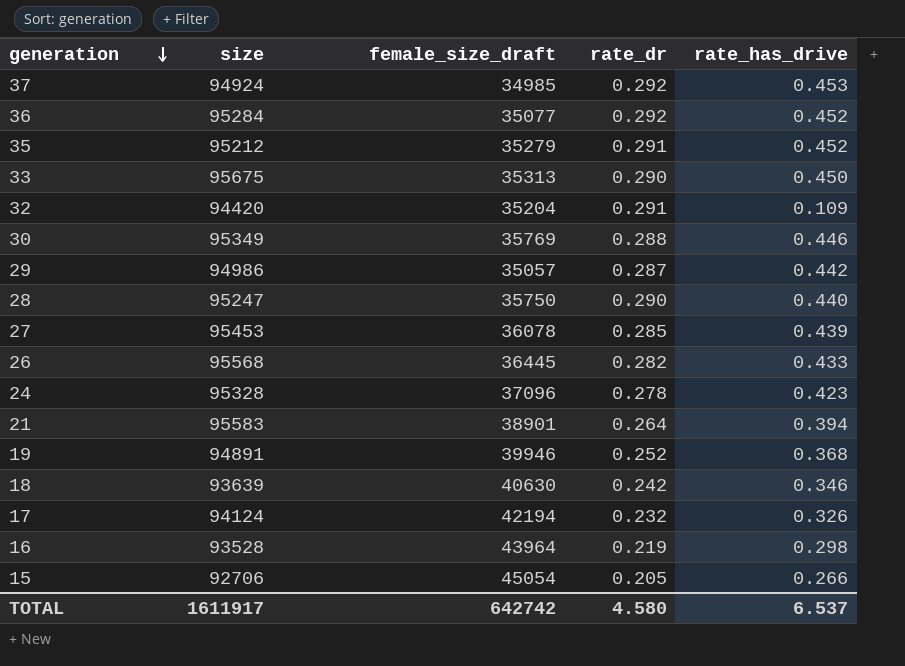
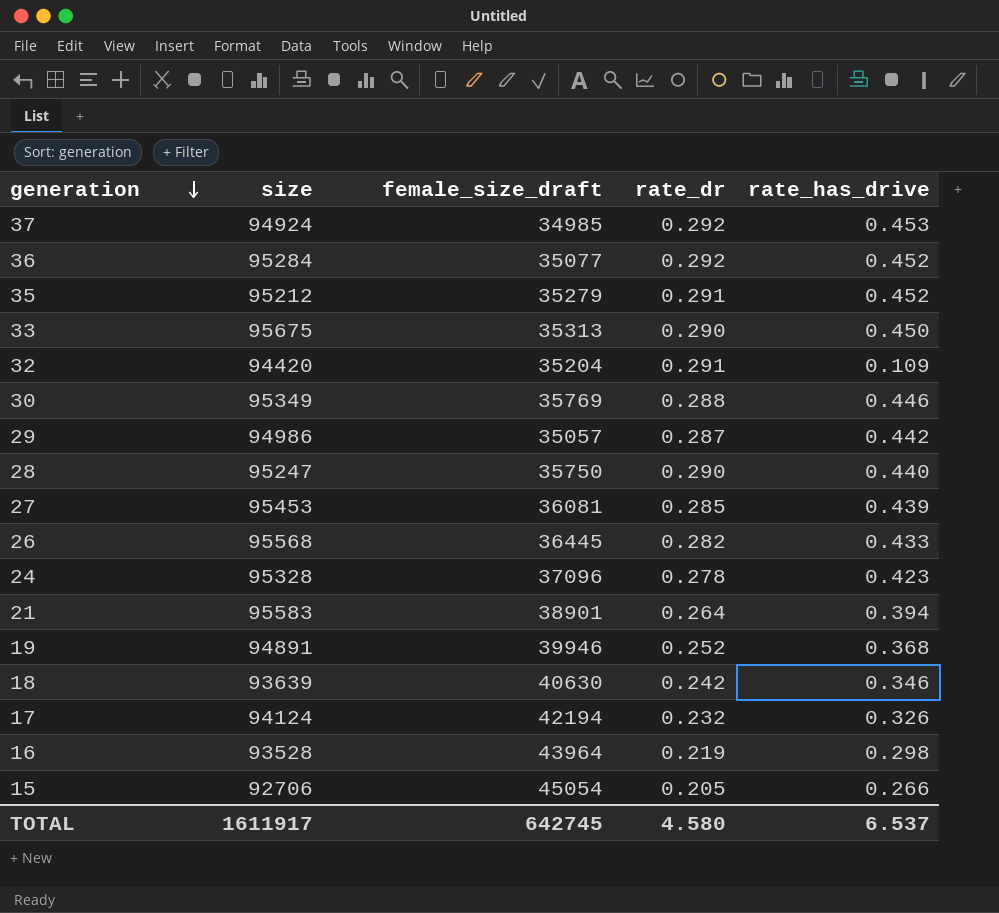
27 | female_size_draft: 36078 -> 36081
TOTAL | female_size_draft: 642742 -> 642745

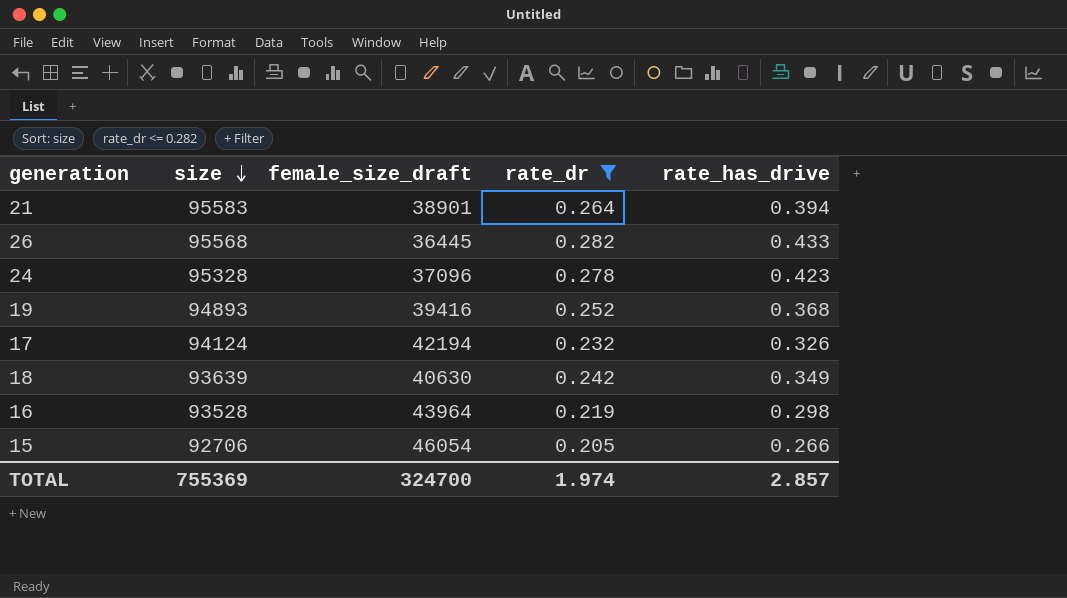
filter: none -> rate_dr <= 0.282
row order: generation descending -> size descending
19 | size: 94891 -> 94893
19 | female_size_draft: 39946 -> 39416
18 | rate_has_drive: 0.346 -> 0.349
15 | female_size_draft: 45054 -> 46054
TOTAL | size: 1611917 -> 755369
TOTAL | female_size_draft: 642745 -> 324700
TOTAL | rate_dr: 4.580 -> 1.974
TOTAL | rate_has_drive: 6.537 -> 2.857

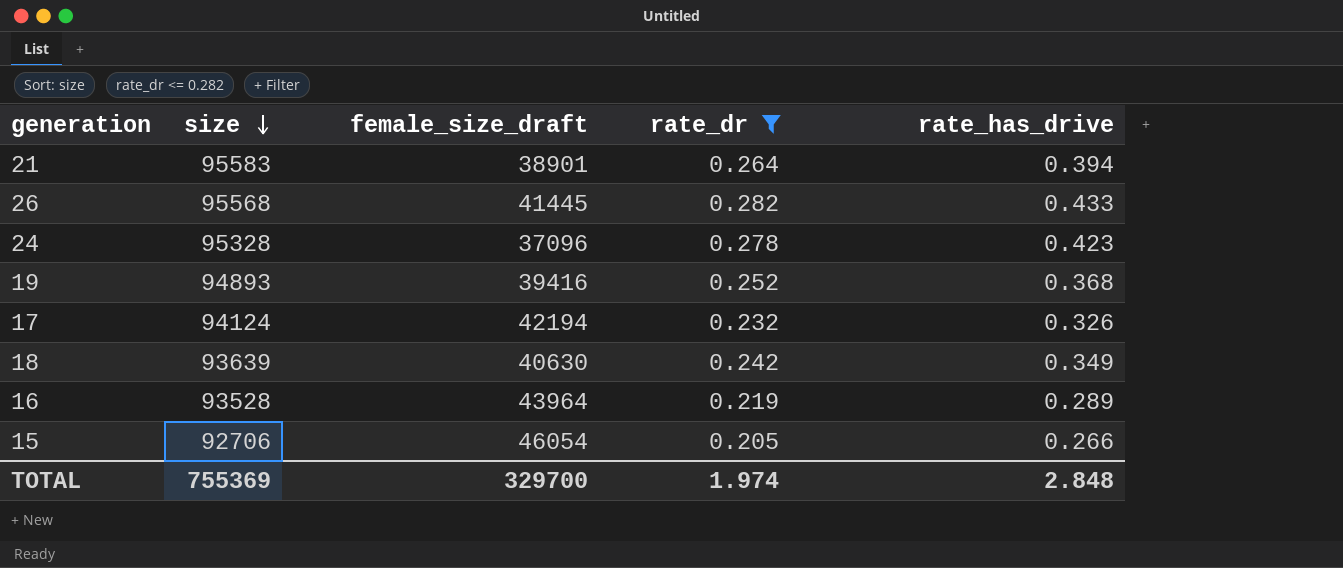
26 | female_size_draft: 36445 -> 41445
16 | rate_has_drive: 0.298 -> 0.289
TOTAL | female_size_draft: 324700 -> 329700
TOTAL | rate_has_drive: 2.857 -> 2.848

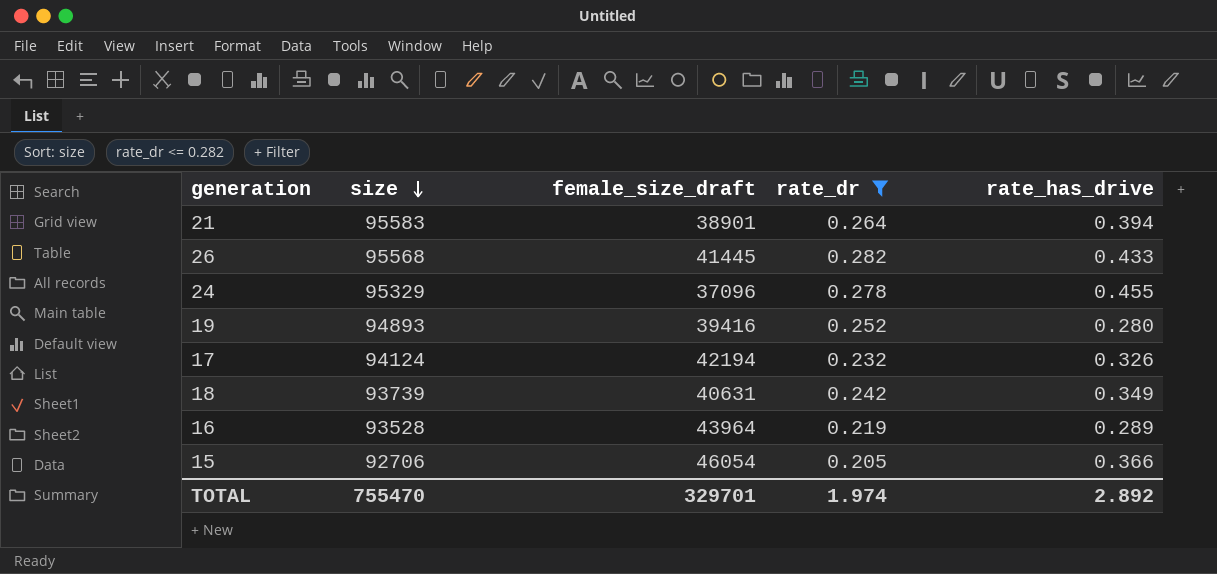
24 | size: 95328 -> 95329
24 | rate_has_drive: 0.423 -> 0.455
19 | rate_has_drive: 0.368 -> 0.280
18 | size: 93639 -> 93739
18 | female_size_draft: 40630 -> 40631
15 | rate_has_drive: 0.266 -> 0.366
TOTAL | size: 755369 -> 755470
TOTAL | female_size_draft: 329700 -> 329701
TOTAL | rate_has_drive: 2.848 -> 2.892

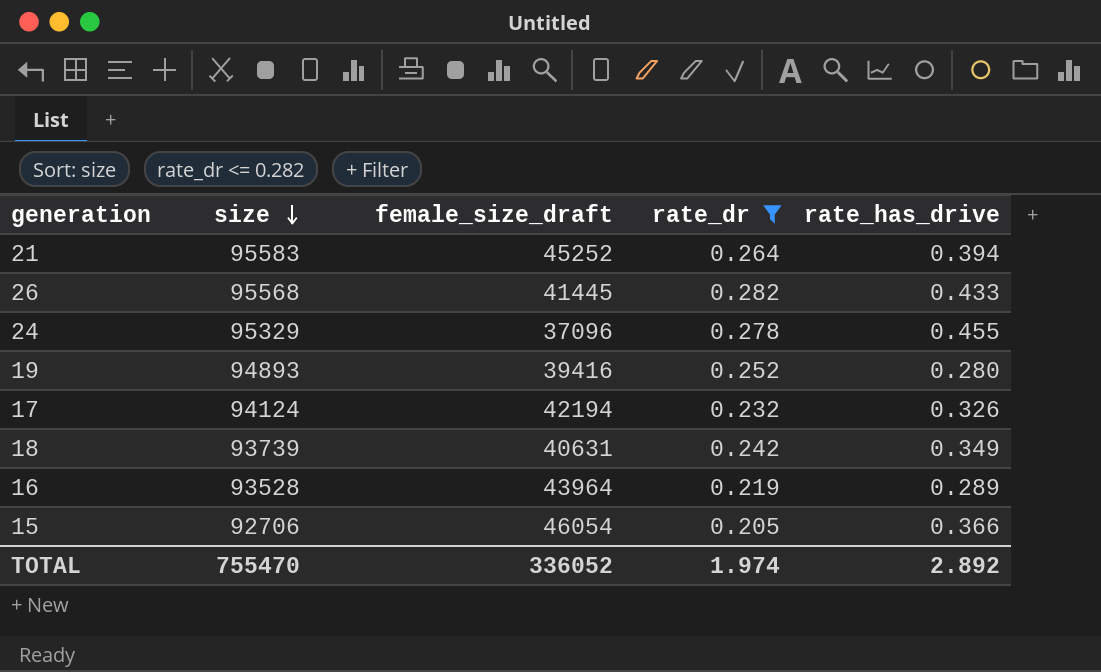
21 | female_size_draft: 38901 -> 45252
TOTAL | female_size_draft: 329701 -> 336052

